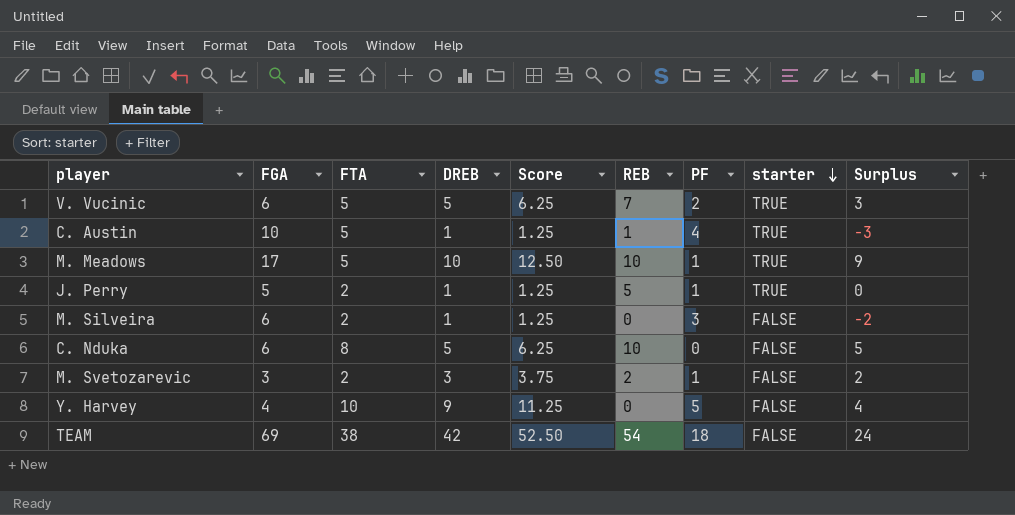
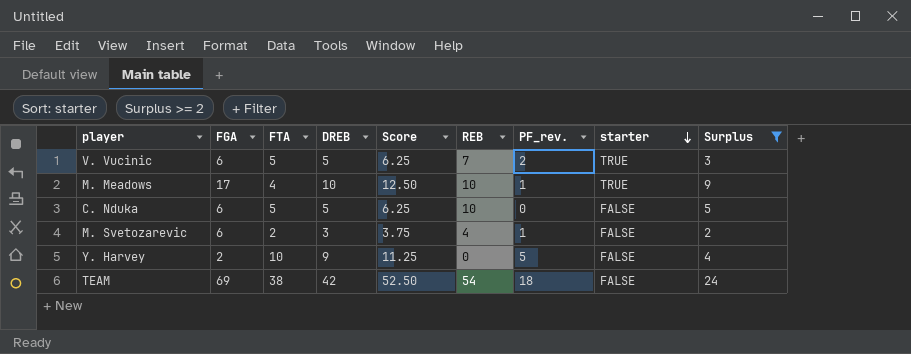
filter: none -> Surplus >= 2
column name: PF -> PF_rev.
M. Meadows | FTA: 5 -> 4
C. Nduka | FTA: 8 -> 5
M. Svetozarevic | FGA: 3 -> 6
M. Svetozarevic | REB: 2 -> 4
Y. Harvey | FGA: 4 -> 2

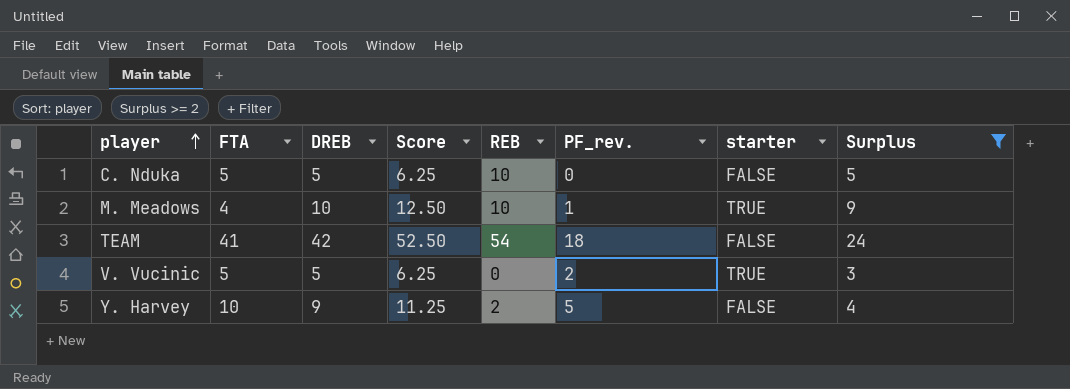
row order: starter descending -> player ascending
column FGA | position: 2 -> none
row M. Svetozarevic: 6 | 2 | 3 | 3.75 | 4 | 1 | FALSE | 2 -> none
TEAM | FTA: 38 -> 41
V. Vucinic | REB: 7 -> 0
Y. Harvey | REB: 0 -> 2

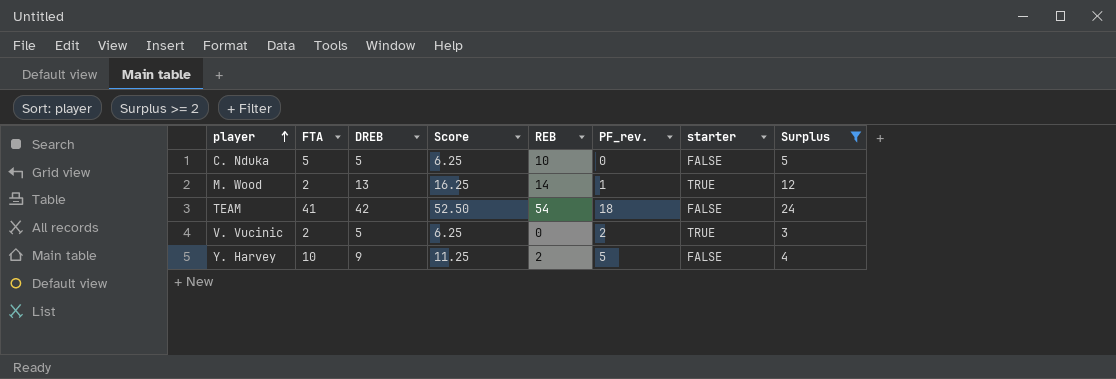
row M. Meadows: 4 | 10 | 12.50 | 10 | 1 | TRUE | 9 -> none
row M. Wood: none -> 2 | 13 | 16.25 | 14 | 1 | TRUE | 12
V. Vucinic | FTA: 5 -> 2

